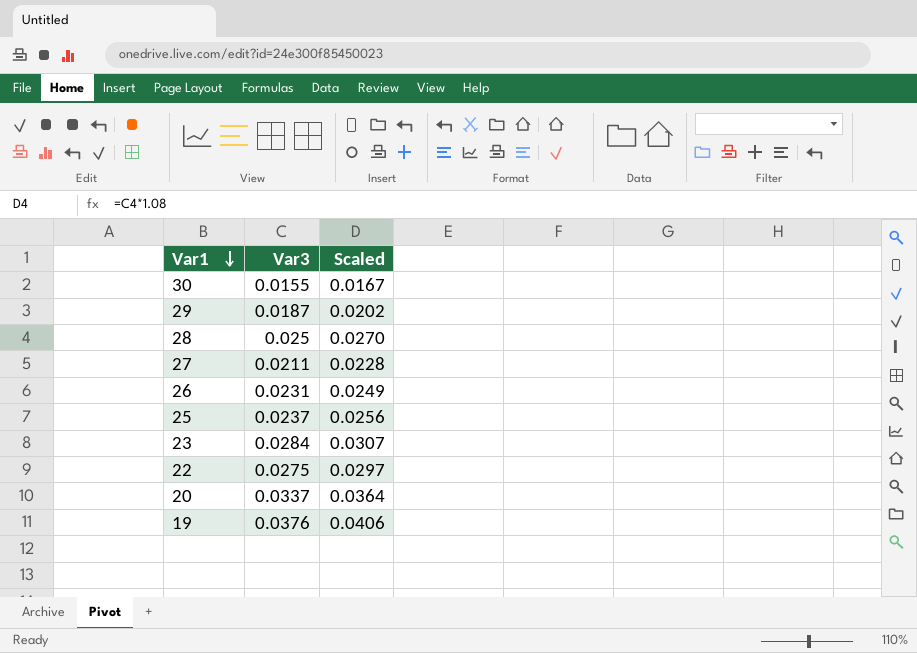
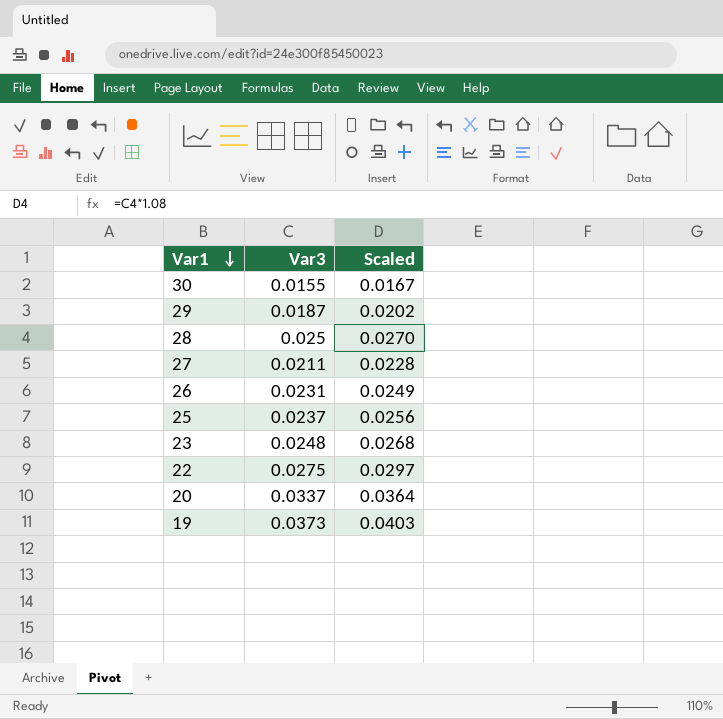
23 | Var3: 0.0284 -> 0.0248
23 | Scaled: 0.0307 -> 0.0268
19 | Var3: 0.0376 -> 0.0373
19 | Scaled: 0.0406 -> 0.0403

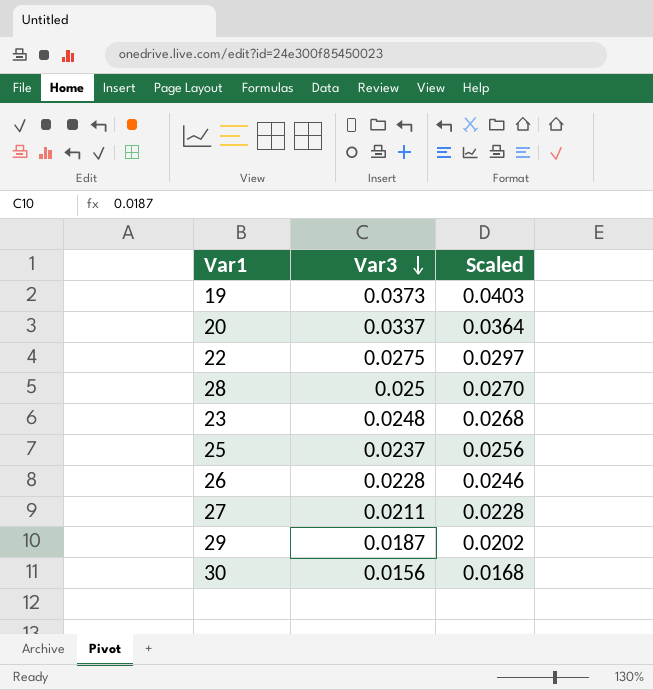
row order: Var1 descending -> Var3 descending
26 | Var3: 0.0231 -> 0.0228
26 | Scaled: 0.0249 -> 0.0246
30 | Var3: 0.0155 -> 0.0156
30 | Scaled: 0.0167 -> 0.0168

